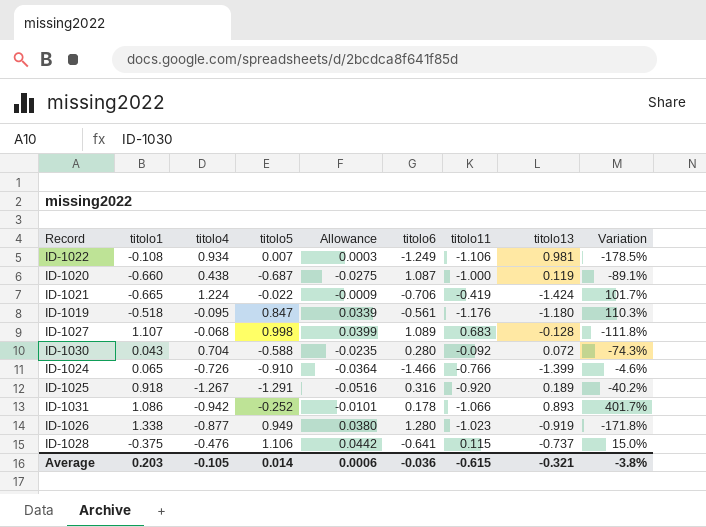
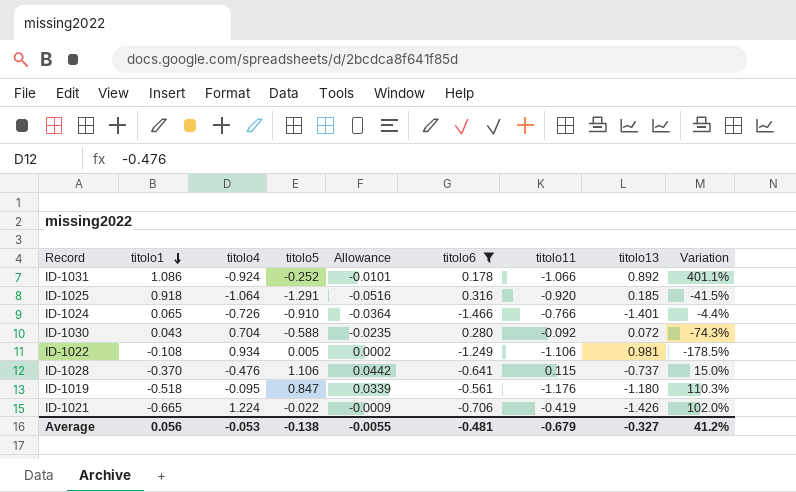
filter: none -> titolo6 <= 0.316
row order: none -> titolo1 descending
ID-1031 | titolo4: -0.942 -> -0.924
ID-1031 | titolo13: 0.893 -> 0.892
ID-1031 | Variation: 401.7% -> 401.1%
ID-1025 | titolo4: -1.267 -> -1.064
ID-1025 | titolo13: 0.189 -> 0.185
ID-1025 | Variation: -40.2% -> -41.5%
ID-1024 | titolo13: -1.399 -> -1.401
ID-1024 | Variation: -4.6% -> -4.4%
ID-1022 | titolo5: 0.007 -> 0.005
ID-1022 | Allowance: 0.0003 -> 0.0002
ID-1028 | titolo1: -0.375 -> -0.370
ID-1021 | titolo13: -1.424 -> -1.426
ID-1021 | Variation: 101.7% -> 102.0%
Average | titolo1: 0.203 -> 0.056
Average | titolo4: -0.105 -> -0.053
Average | titolo5: 0.014 -> -0.138
Average | Allowance: 0.0006 -> -0.0055
Average | titolo6: -0.036 -> -0.481
Average | titolo11: -0.615 -> -0.679
Average | titolo13: -0.321 -> -0.327
Average | Variation: -3.8% -> 41.2%

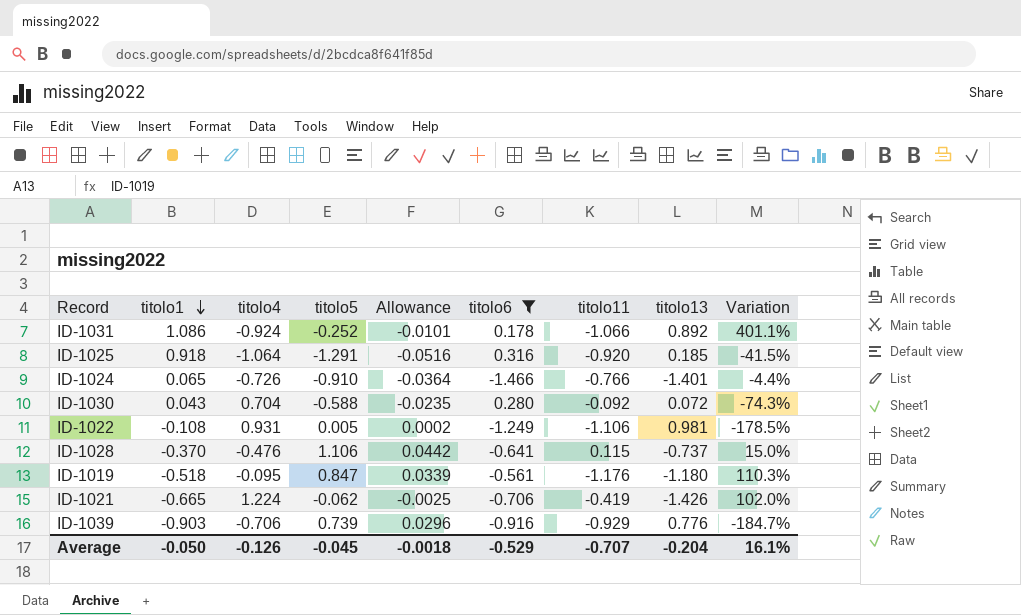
ID-1022 | titolo4: 0.934 -> 0.931
ID-1021 | titolo5: -0.022 -> -0.062
ID-1021 | Allowance: -0.0009 -> -0.0025
row ID-1039: none -> -0.903 | -0.706 | 0.739 | 0.0296 | -0.916 | -0.929 | 0.776 | -184.7%
Average | titolo1: 0.056 -> -0.050
Average | titolo4: -0.053 -> -0.126
Average | titolo5: -0.138 -> -0.045
Average | Allowance: -0.0055 -> -0.0018
Average | titolo6: -0.481 -> -0.529
Average | titolo11: -0.679 -> -0.707
Average | titolo13: -0.327 -> -0.204
Average | Variation: 41.2% -> 16.1%

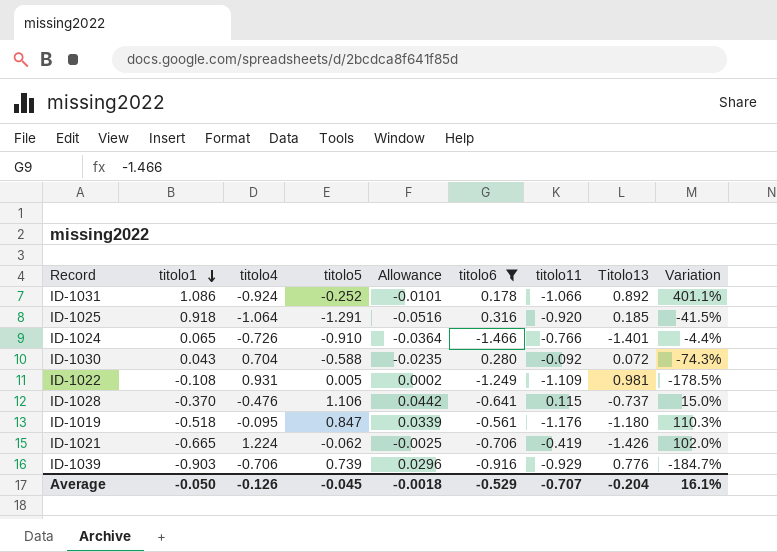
column name: titolo13 -> Titolo13
ID-1022 | titolo11: -1.106 -> -1.109

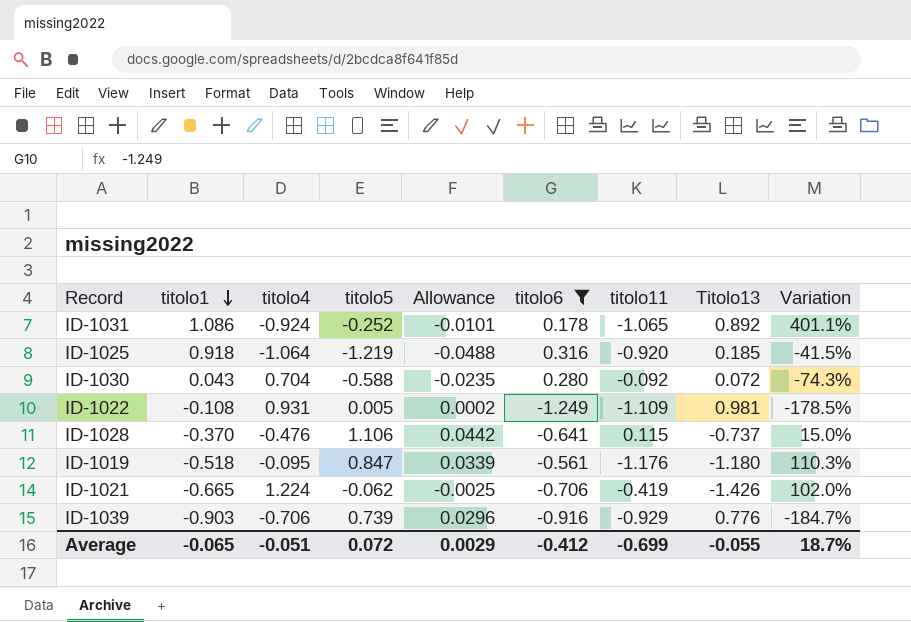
row ID-1024: 0.065 | -0.726 | -0.910 | -0.0364 | -1.466 | -0.766 | -1.401 | -4.4% -> none
ID-1031 | titolo11: -1.066 -> -1.065
ID-1025 | titolo5: -1.291 -> -1.219
ID-1025 | Allowance: -0.0516 -> -0.0488
Average | titolo1: -0.050 -> -0.065
Average | titolo4: -0.126 -> -0.051
Average | titolo5: -0.045 -> 0.072
Average | Allowance: -0.0018 -> 0.0029
Average | titolo6: -0.529 -> -0.412
Average | titolo11: -0.707 -> -0.699
Average | Titolo13: -0.204 -> -0.055
Average | Variation: 16.1% -> 18.7%

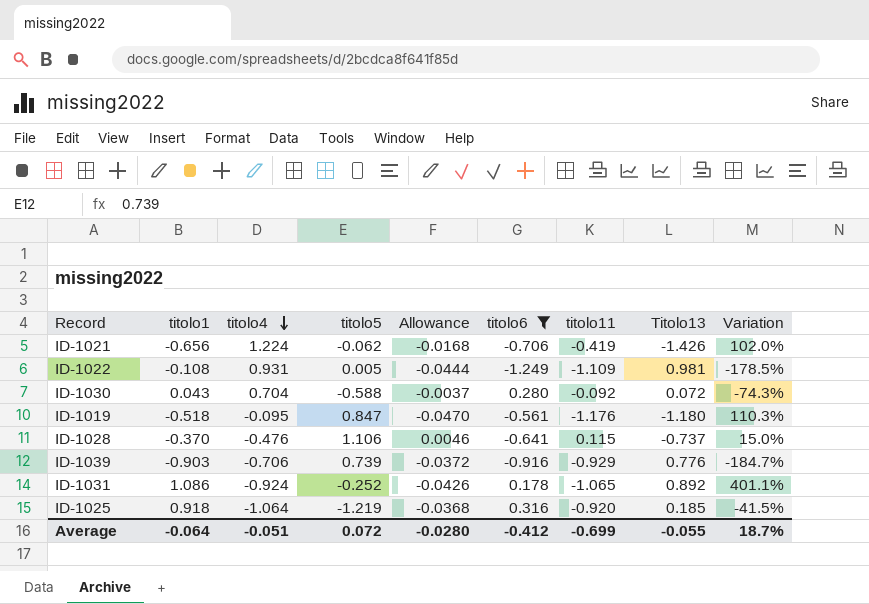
row order: titolo1 descending -> titolo4 descending
column Allowance | formula: [titolo5] * 0.04 -> [titolo11] * 0.04
ID-1021 | titolo1: -0.665 -> -0.656
Average | titolo1: -0.065 -> -0.064
Average | Allowance: 0.0029 -> -0.0280

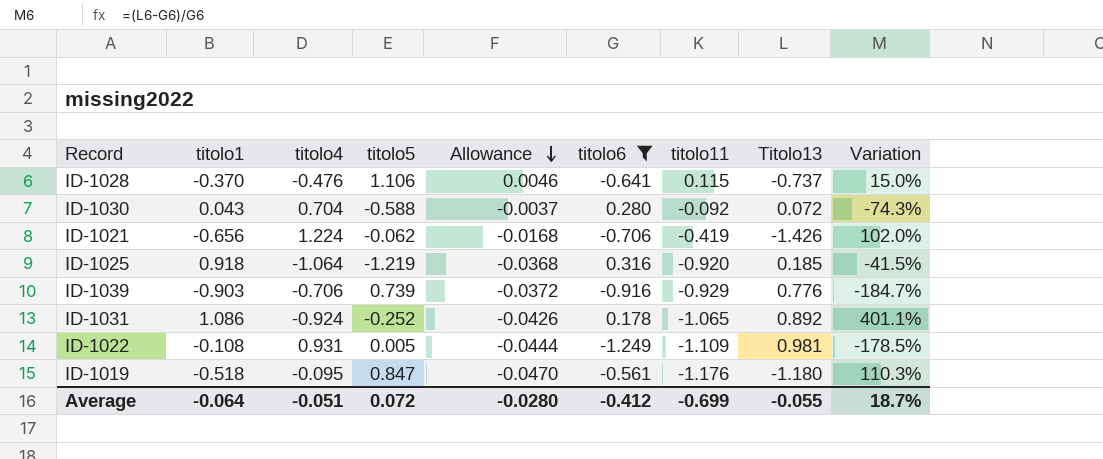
row order: titolo4 descending -> Allowance descending

